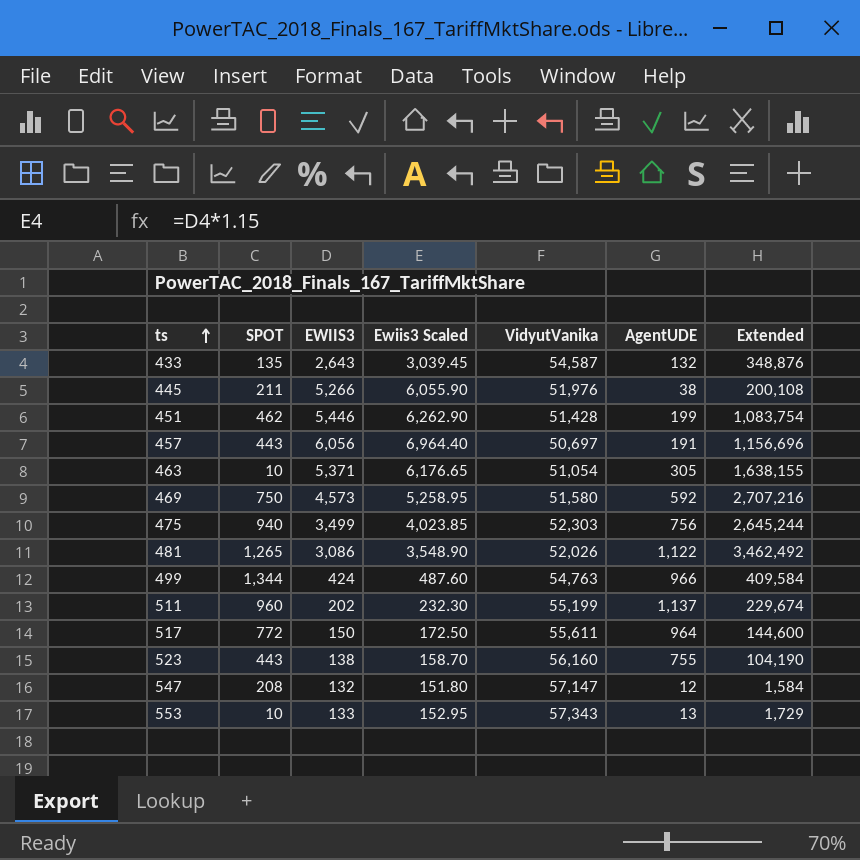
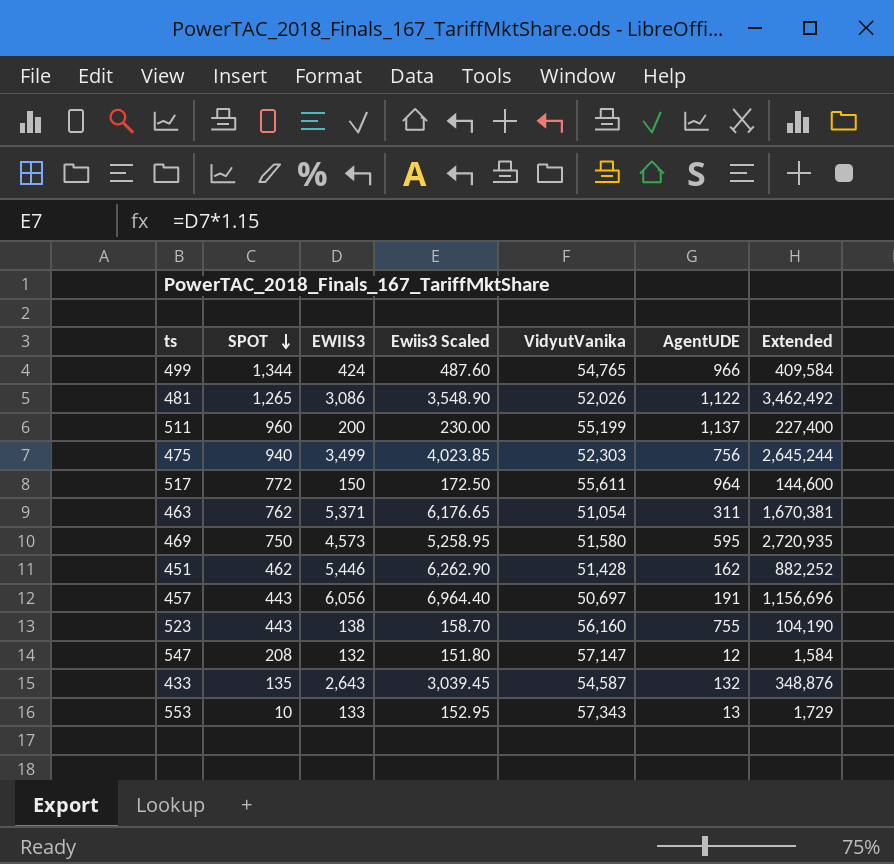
row order: ts ascending -> SPOT descending
row 445: 211 | 5,266 | 6,055.90 | 51,976 | 38 | 200,108 -> none
499 | VidyutVanika: 54,763 -> 54,765
511 | EWIIS3: 202 -> 200
511 | Ewiis3 Scaled: 232.30 -> 230.00
511 | Extended: 229,674 -> 227,400
463 | SPOT: 10 -> 762
463 | AgentUDE: 305 -> 311
463 | Extended: 1,638,155 -> 1,670,381
469 | AgentUDE: 592 -> 595
469 | Extended: 2,707,216 -> 2,720,935
451 | AgentUDE: 199 -> 162
451 | Extended: 1,083,754 -> 882,252

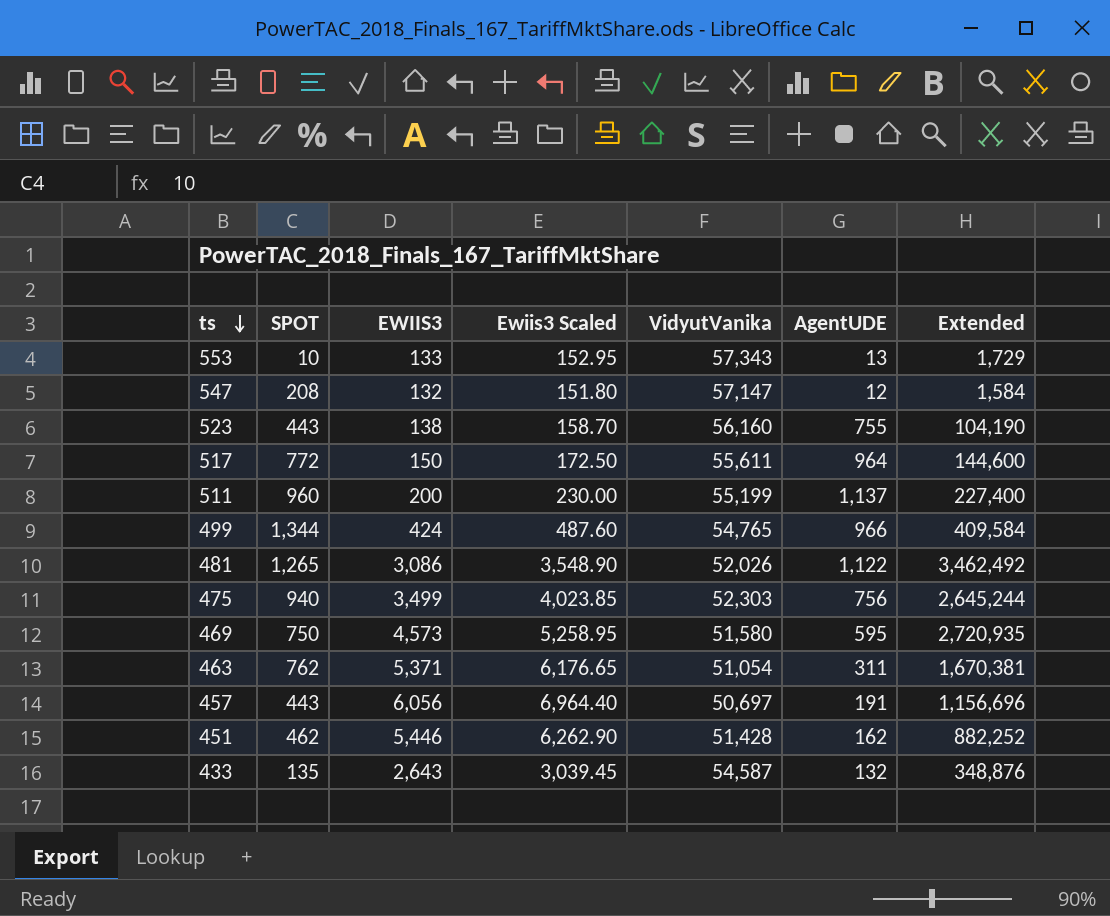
row order: SPOT descending -> ts descending

